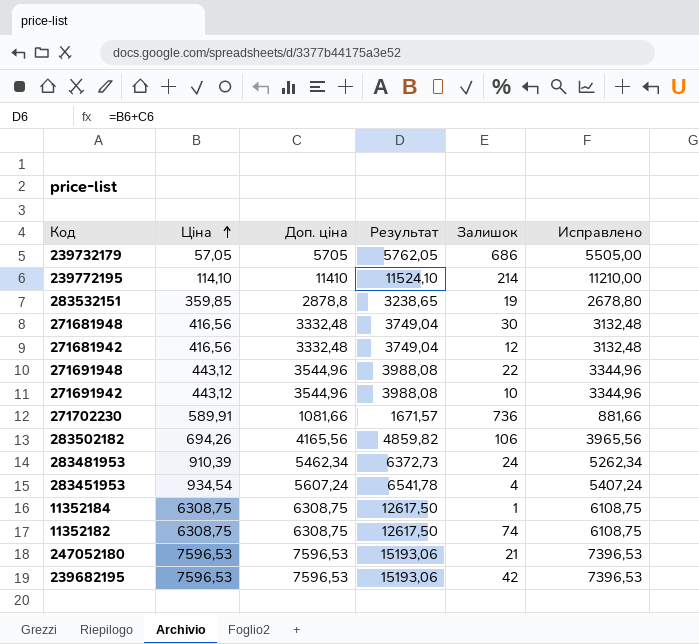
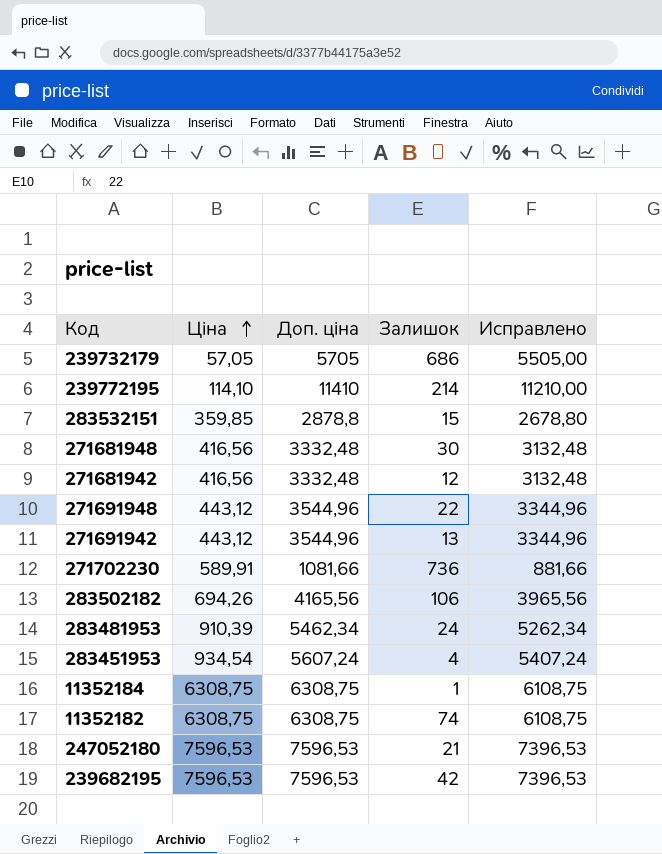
column Результат | formula: [Ціна] + [Доп. ціна] -> none
283532151 | Залишок: 19 -> 15
271691942 | Залишок: 10 -> 13

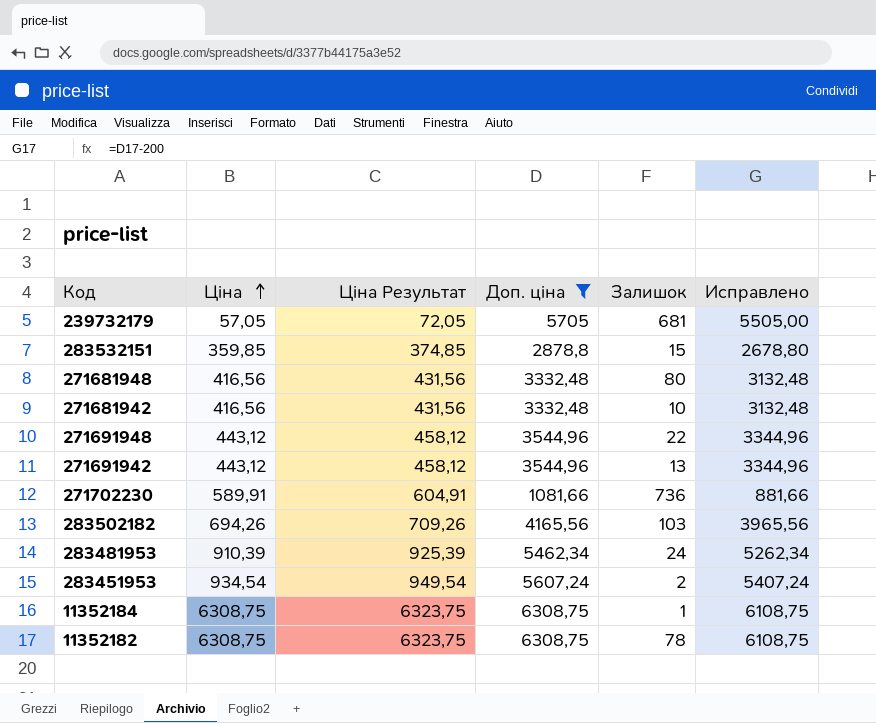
filter: none -> Доп. ціна <= 6308,75
column Ціна Результат | formula: none -> [Ціна] + 15
239732179 | Залишок: 686 -> 681
271681948 | Залишок: 30 -> 80
271681942 | Залишок: 12 -> 10
283502182 | Залишок: 106 -> 103
283451953 | Залишок: 4 -> 2
11352182 | Залишок: 74 -> 78

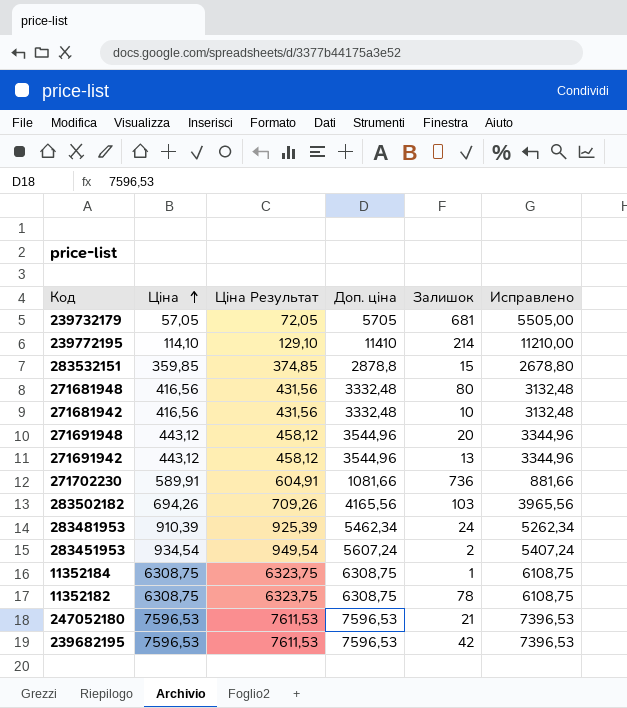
filter: Доп. ціна <= 6308,75 -> none
271691948 | Залишок: 22 -> 20

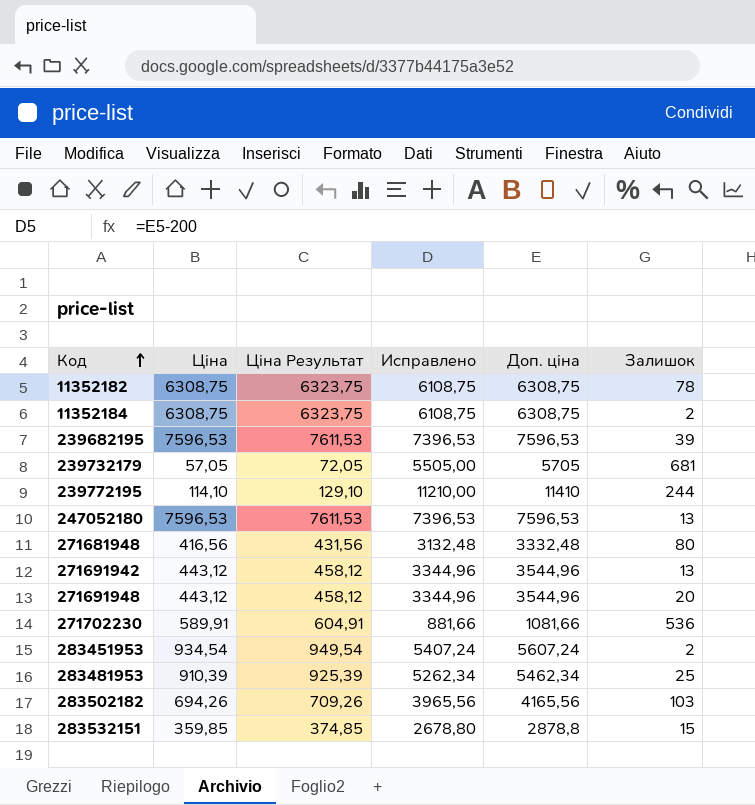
row order: Ціна ascending -> Код ascending
column Исправлено | position: 6 -> 4
row 271681942: 416,56 | 431,56 | 3332,48 | 10 | 3132,48 -> none
11352184 | Залишок: 1 -> 2
239682195 | Залишок: 42 -> 39
239772195 | Залишок: 214 -> 244
247052180 | Залишок: 21 -> 13
271702230 | Залишок: 736 -> 536
283481953 | Залишок: 24 -> 25

